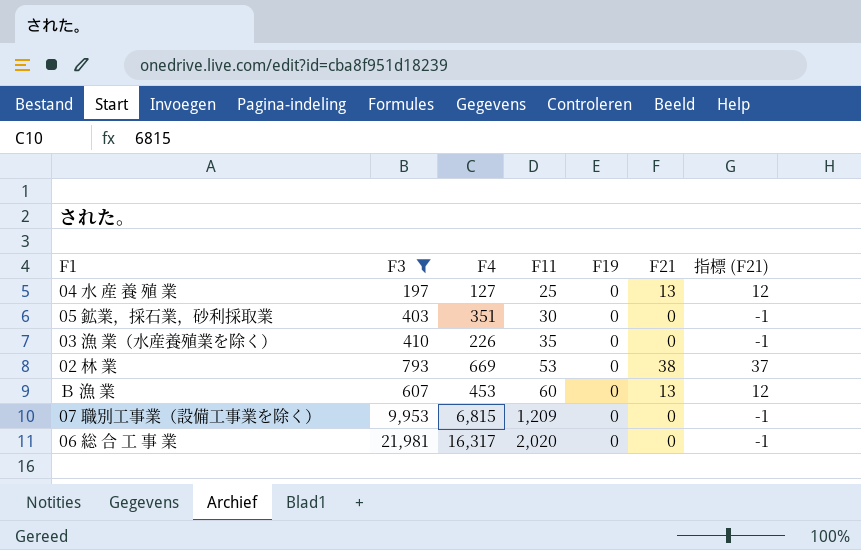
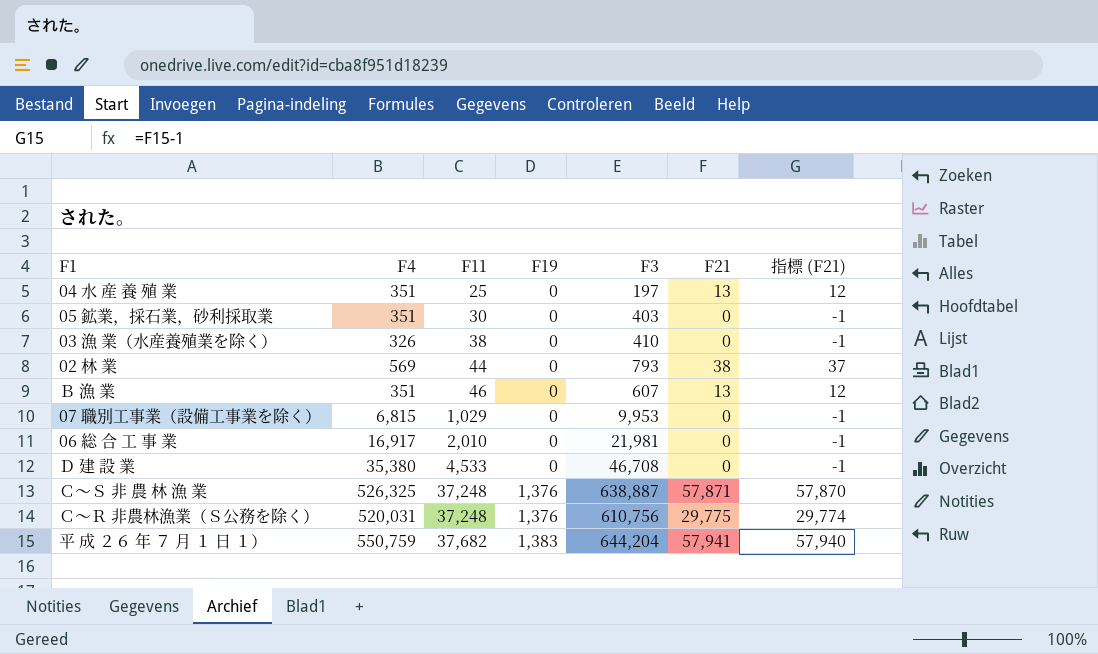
filter: F3 <= 21,981 -> none
column F3 | position: 2 -> 5
04 水 産 養 殖 業 | F4: 127 -> 351
03 漁 業（水産養殖業を除く） | F4: 226 -> 326
03 漁 業（水産養殖業を除く） | F11: 35 -> 38
02 林 業 | F4: 669 -> 569
02 林 業 | F11: 53 -> 44
Ｂ 漁 業 | F4: 453 -> 351
Ｂ 漁 業 | F11: 60 -> 46
07 職別工事業（設備工事業を除く） | F11: 1,209 -> 1,029
06 総 合 工 事 業 | F4: 16,317 -> 16,917
06 総 合 工 事 業 | F11: 2,020 -> 2,010

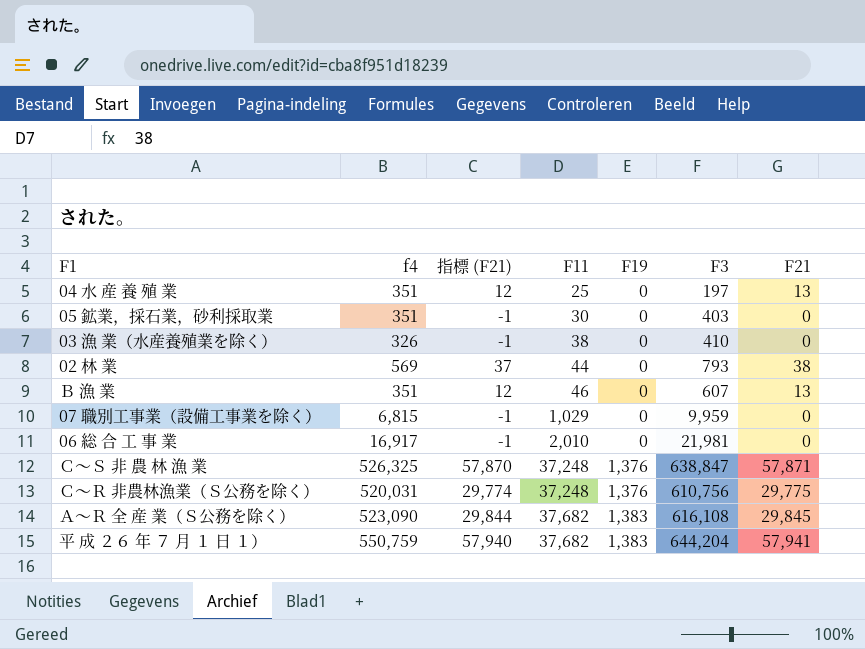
column name: F4 -> f4
column 指標 (F21) | position: 7 -> 3
row Ｄ 建 設 業: 35,380 | 4,533 | 0 | 46,708 | 0 | -1 -> none
07 職別工事業（設備工事業を除く） | F3: 9,953 -> 9,959
Ｃ～Ｓ 非 農 林 漁 業 | F3: 638,887 -> 638,847
row Ａ～Ｒ 全 産 業（Ｓ公務を除く）: none -> 523,090 | 29,844 | 37,682 | 1,383 | 616,108 | 29,845

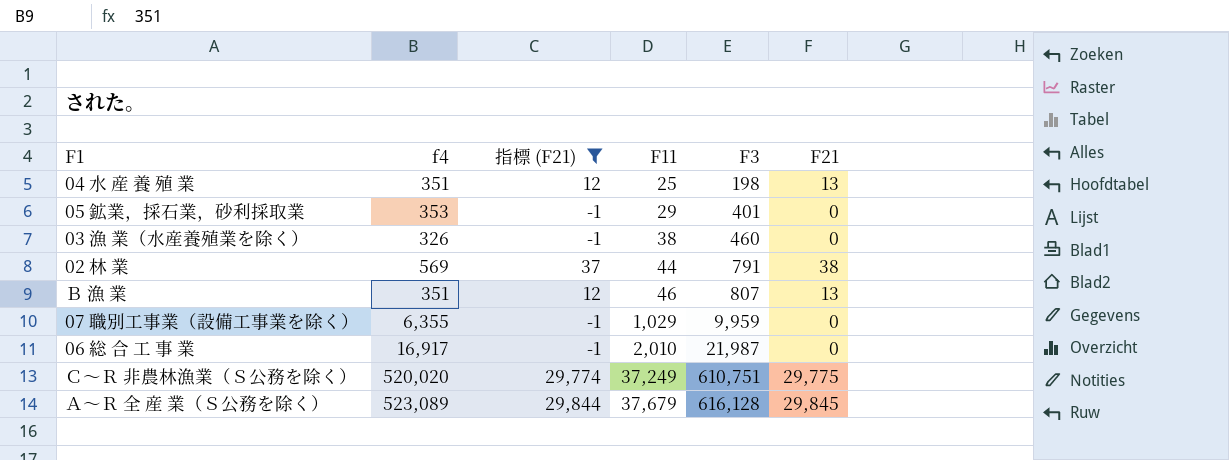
filter: none -> 指標 (F21) <= 29,844
column F19 | position: 5 -> none
04 水 産 養 殖 業 | F3: 197 -> 198
05 鉱業，採石業，砂利採取業 | f4: 351 -> 353
05 鉱業，採石業，砂利採取業 | F11: 30 -> 29
05 鉱業，採石業，砂利採取業 | F3: 403 -> 401
03 漁 業（水産養殖業を除く） | F3: 410 -> 460
02 林 業 | F3: 793 -> 791
Ｂ 漁 業 | F3: 607 -> 807
07 職別工事業（設備工事業を除く） | f4: 6,815 -> 6,355
06 総 合 工 事 業 | F3: 21,981 -> 21,987
Ｃ～Ｒ 非農林漁業（Ｓ公務を除く） | f4: 520,031 -> 520,020
Ｃ～Ｒ 非農林漁業（Ｓ公務を除く） | F11: 37,248 -> 37,249
Ｃ～Ｒ 非農林漁業（Ｓ公務を除く） | F3: 610,756 -> 610,751
Ａ～Ｒ 全 産 業（Ｓ公務を除く） | f4: 523,090 -> 523,089
Ａ～Ｒ 全 産 業（Ｓ公務を除く） | F11: 37,682 -> 37,679
Ａ～Ｒ 全 産 業（Ｓ公務を除く） | F3: 616,108 -> 616,128

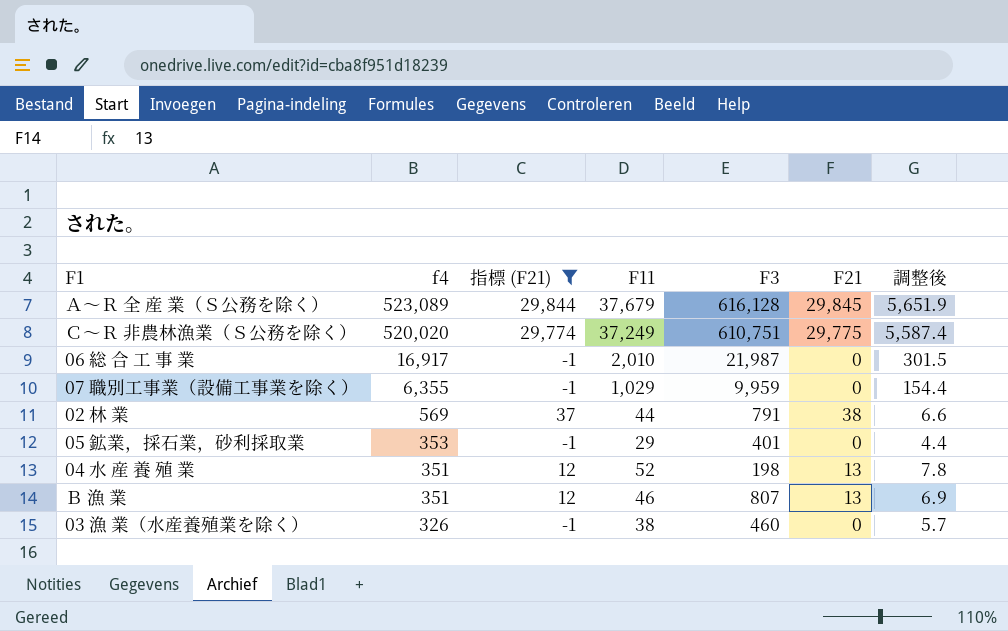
row order: F11 ascending -> f4 descending
column 調整後 | formula: none -> [F11] * 0.15
04 水 産 養 殖 業 | F11: 25 -> 52

